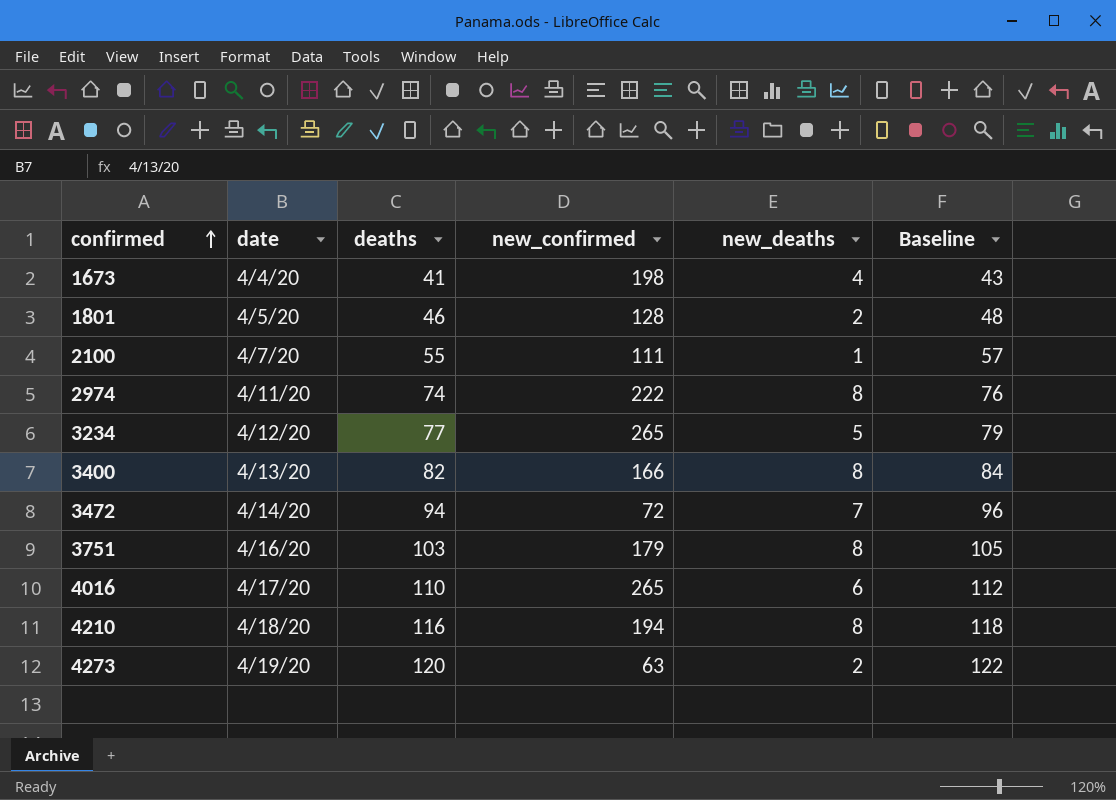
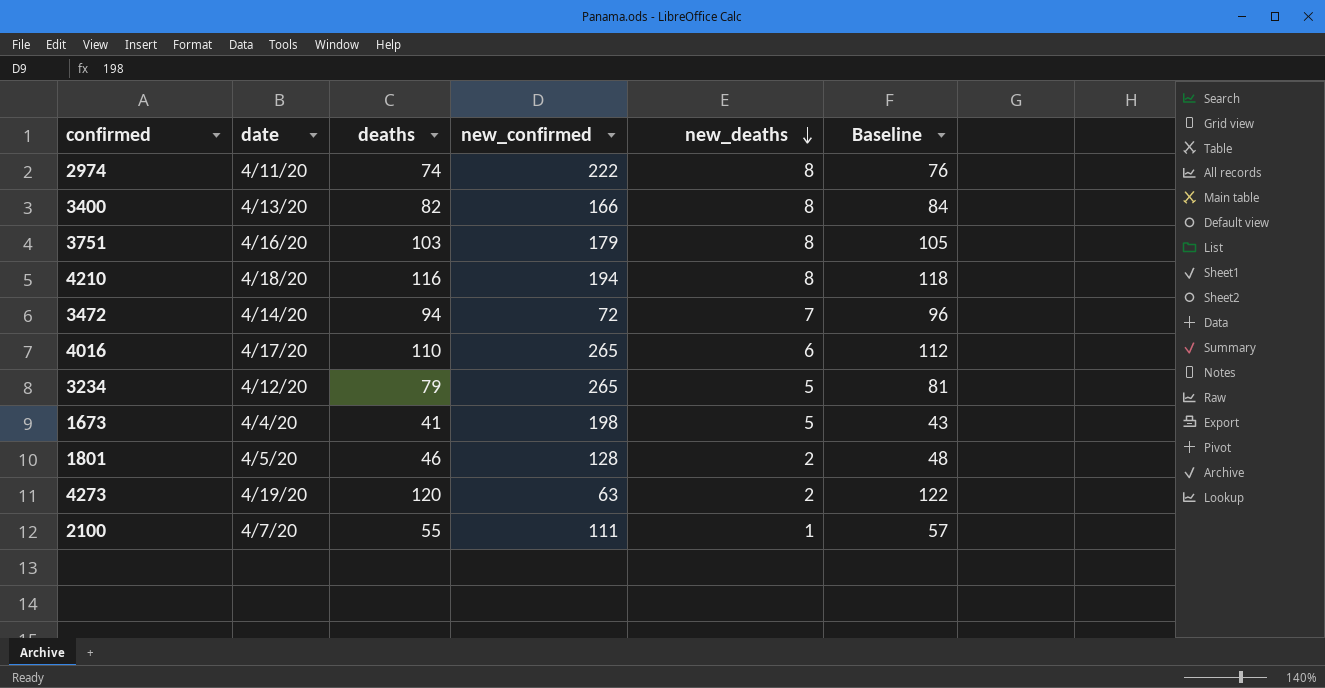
row order: confirmed ascending -> new_deaths descending
3234 | deaths: 77 -> 79
3234 | Baseline: 79 -> 81
1673 | new_deaths: 4 -> 5

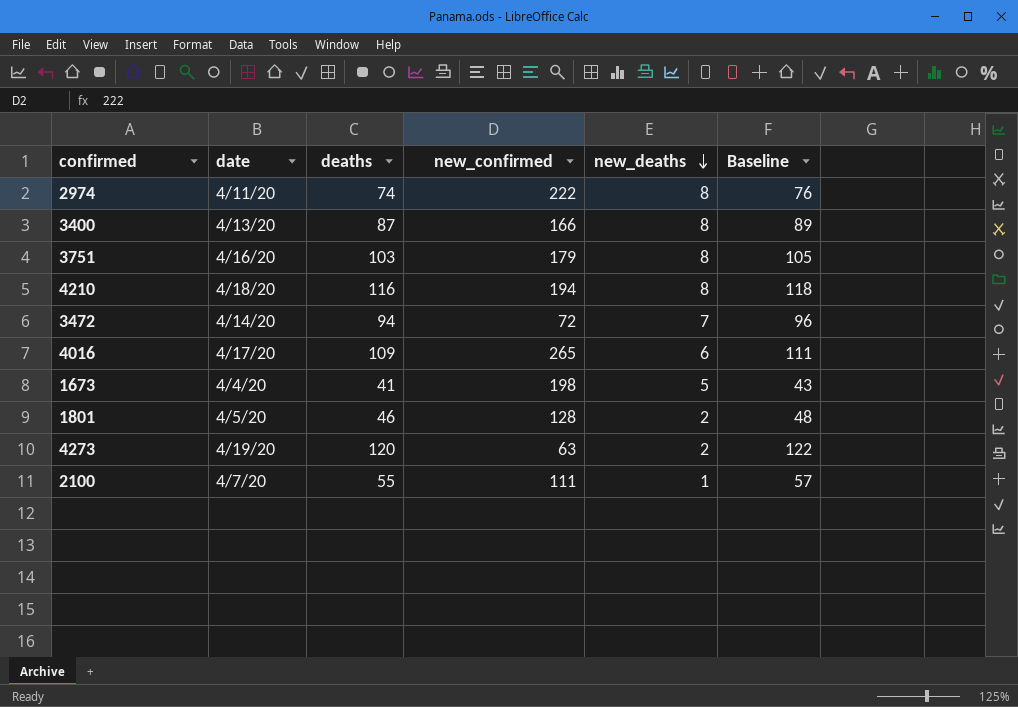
row 3234: 4/12/20 | 79 | 265 | 5 | 81 -> none
3400 | deaths: 82 -> 87
3400 | Baseline: 84 -> 89
4016 | deaths: 110 -> 109
4016 | Baseline: 112 -> 111

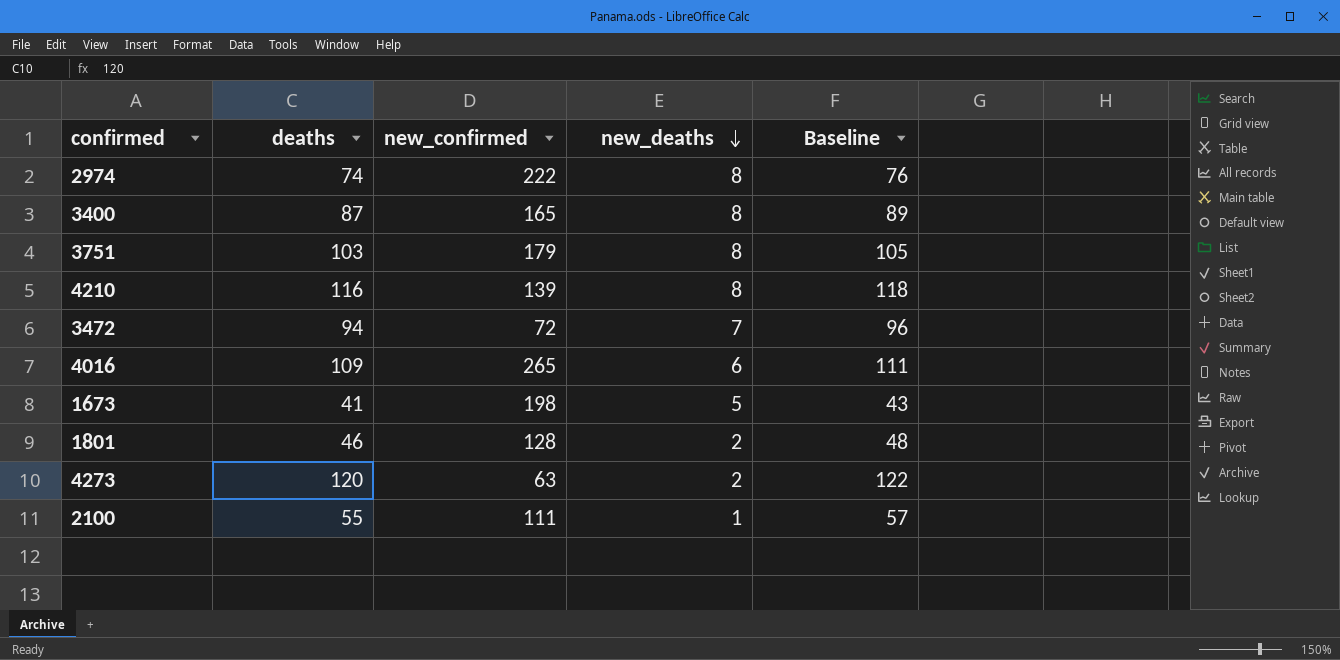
column date | position: 2 -> none
3400 | new_confirmed: 166 -> 165
4210 | new_confirmed: 194 -> 139

